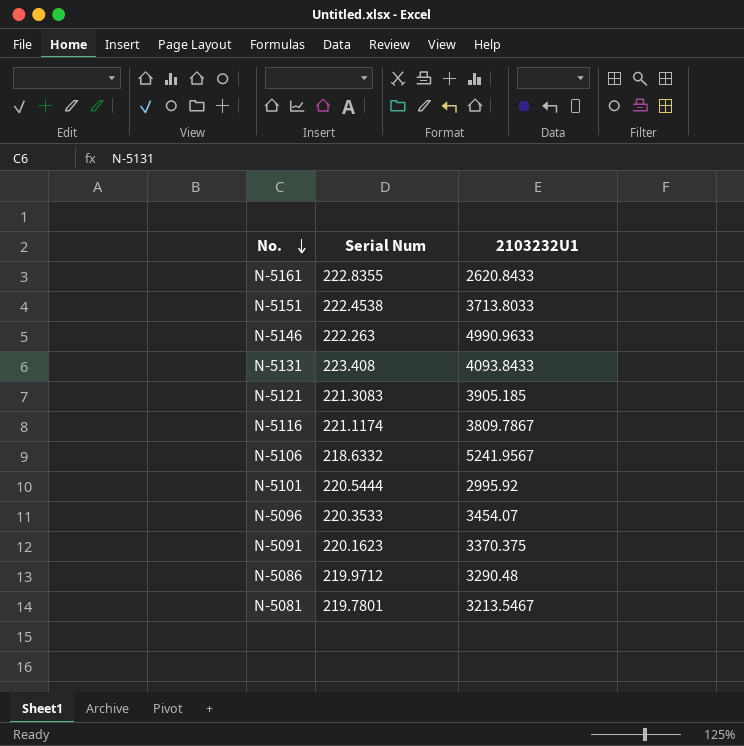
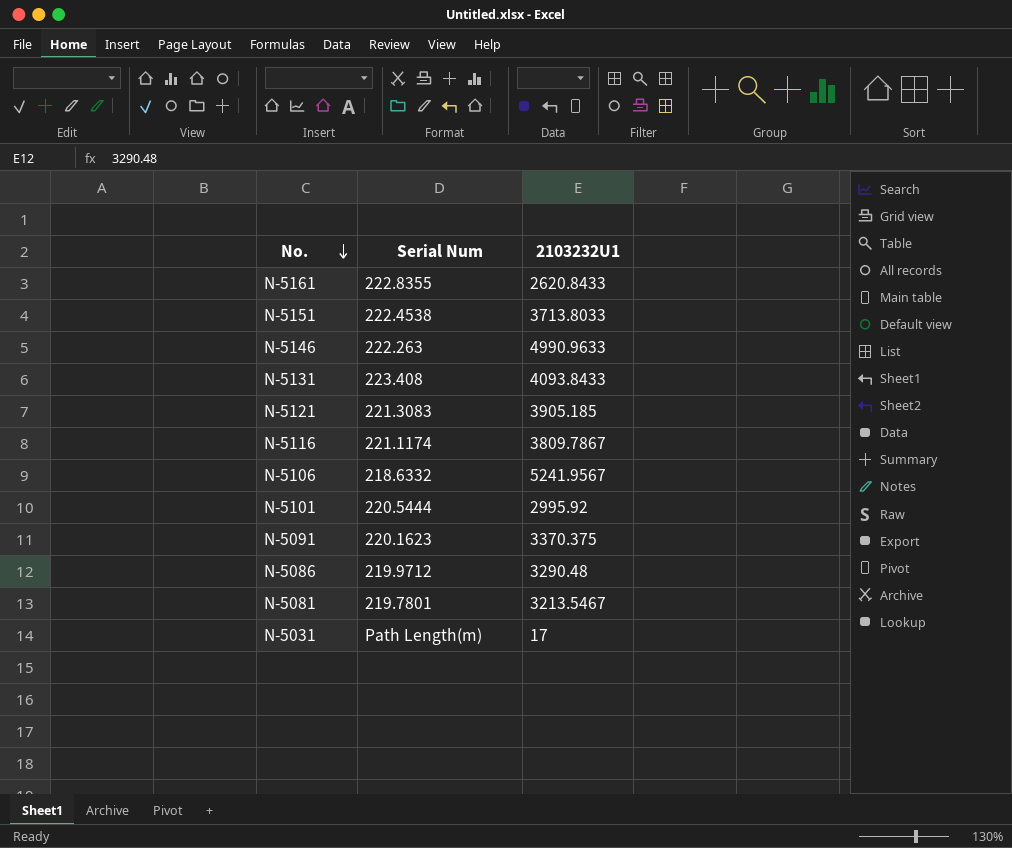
row N-5096: 220.3533 | 3454.07 -> none
row N-5031: none -> Path Length(m) | 17

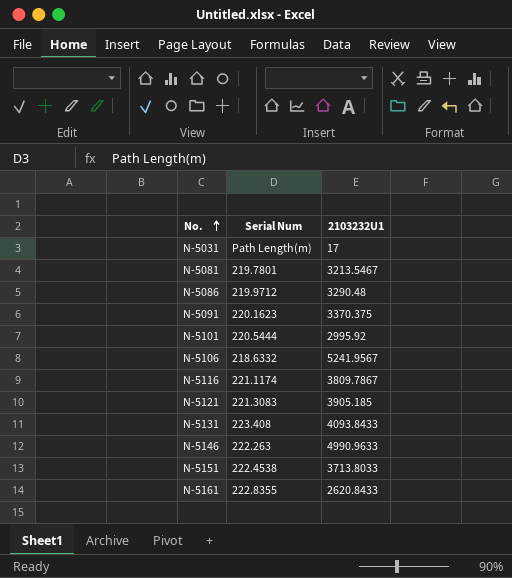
row order: No. descending -> No. ascending

